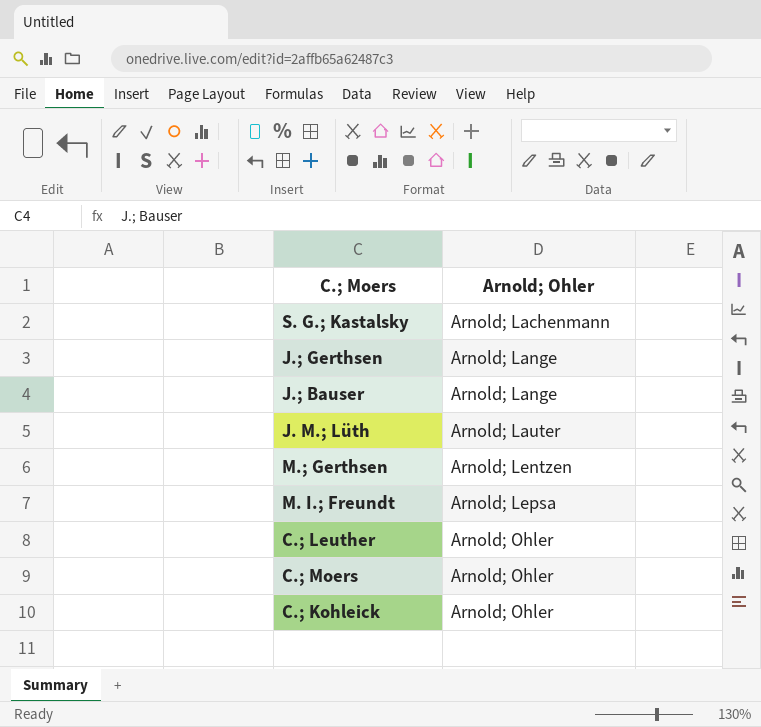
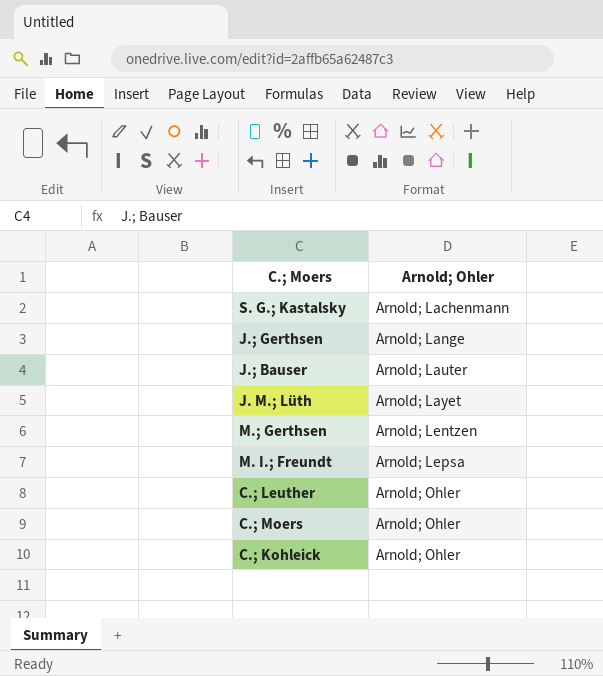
J.; Bauser | Arnold; Ohler: Arnold; Lange -> Arnold; Lauter
J. M.; Lüth | Arnold; Ohler: Arnold; Lauter -> Arnold; Layet

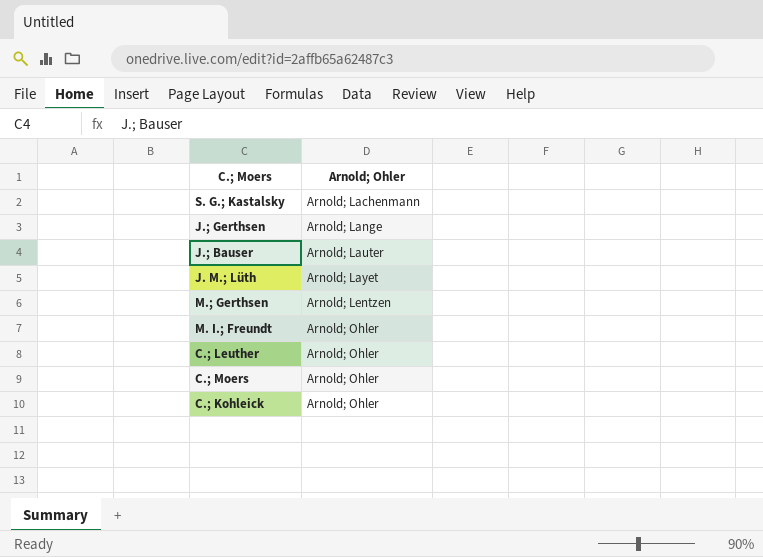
M. I.; Freundt | Arnold; Ohler: Arnold; Lepsa -> Arnold; Ohler

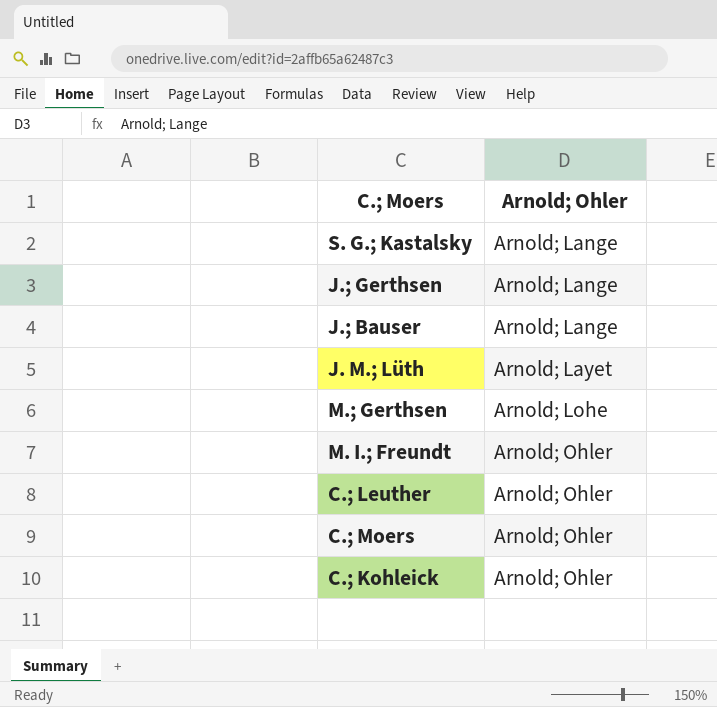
S. G.; Kastalsky | Arnold; Ohler: Arnold; Lachenmann -> Arnold; Lange
J.; Bauser | Arnold; Ohler: Arnold; Lauter -> Arnold; Lange
M.; Gerthsen | Arnold; Ohler: Arnold; Lentzen -> Arnold; Lohe

